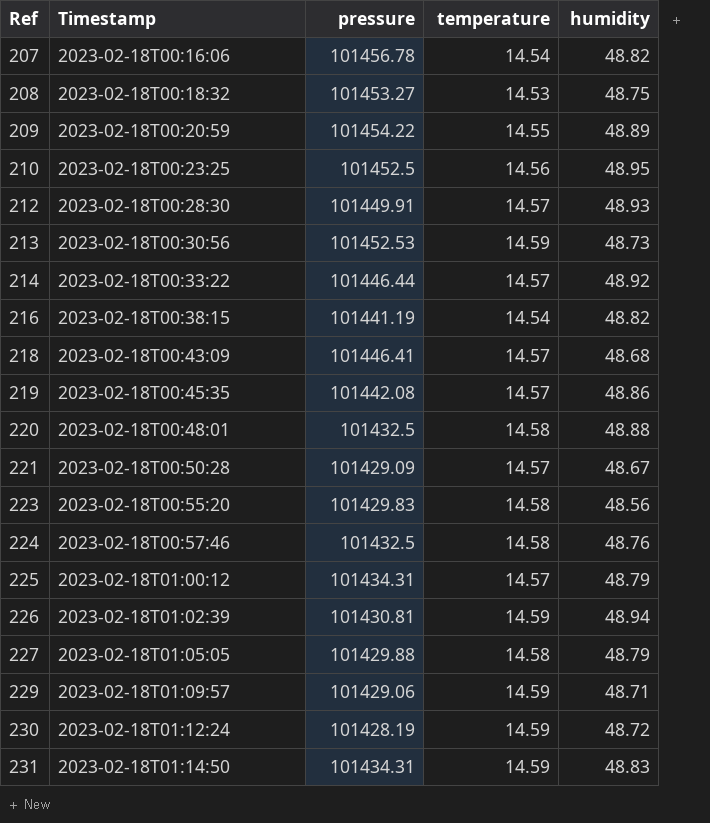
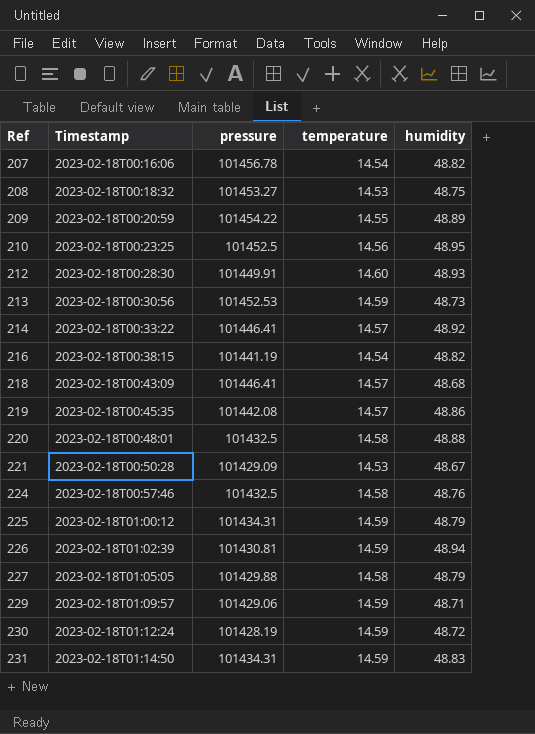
row 223: 2023-02-18T00:55:20 | 101429.83 | 14.58 | 48.56 -> none
212 | temperature: 14.57 -> 14.60
214 | pressure: 101446.44 -> 101446.41
221 | temperature: 14.57 -> 14.53
225 | temperature: 14.57 -> 14.59

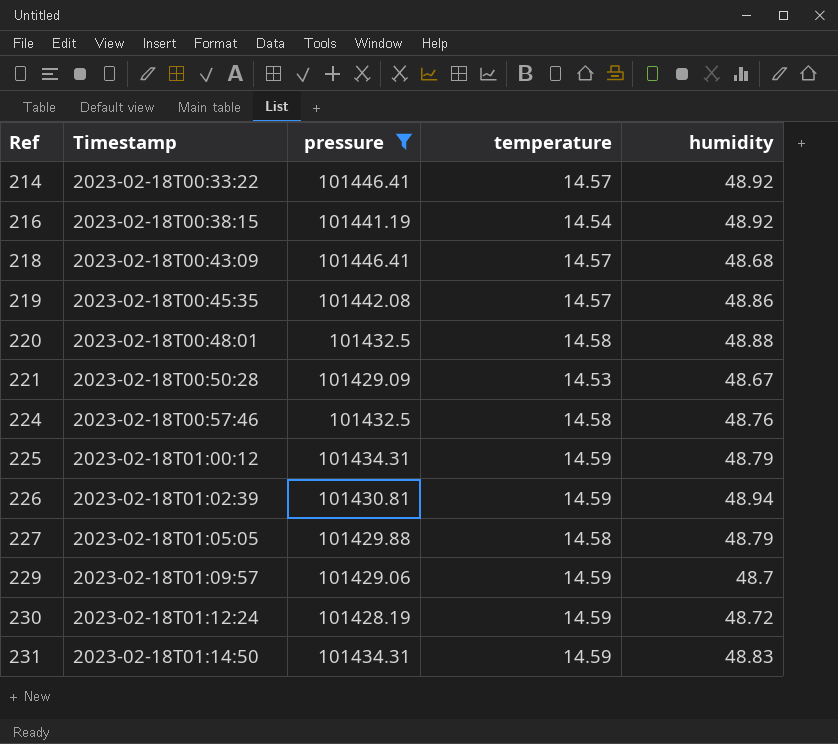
filter: none -> pressure <= 101446.41
216 | humidity: 48.82 -> 48.92
229 | humidity: 48.71 -> 48.7

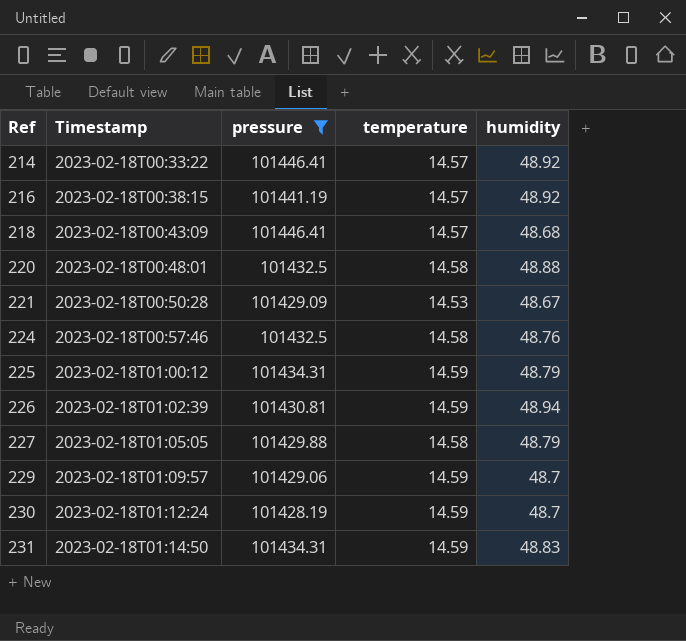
row 219: 2023-02-18T00:45:35 | 101442.08 | 14.57 | 48.86 -> none
216 | temperature: 14.54 -> 14.57
230 | humidity: 48.72 -> 48.7

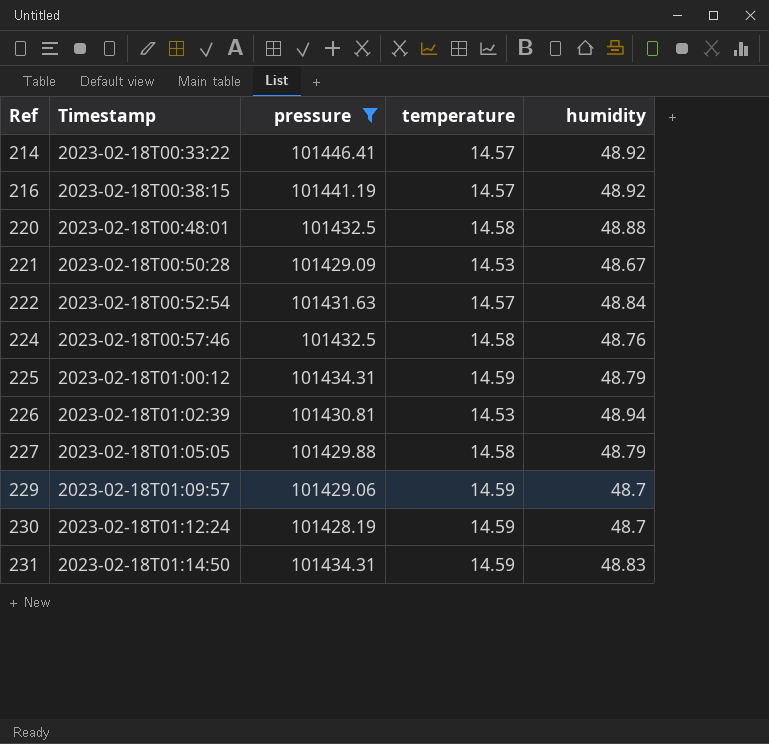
row 218: 2023-02-18T00:43:09 | 101446.41 | 14.57 | 48.68 -> none
row 222: none -> 2023-02-18T00:52:54 | 101431.63 | 14.57 | 48.84
226 | temperature: 14.59 -> 14.53

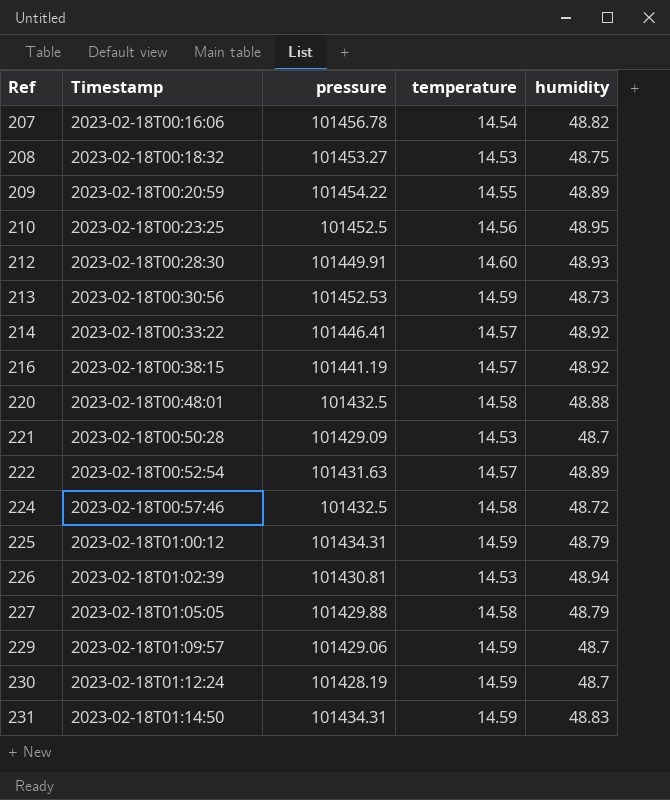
filter: pressure <= 101446.41 -> none
221 | humidity: 48.67 -> 48.7
222 | humidity: 48.84 -> 48.89
224 | humidity: 48.76 -> 48.72

